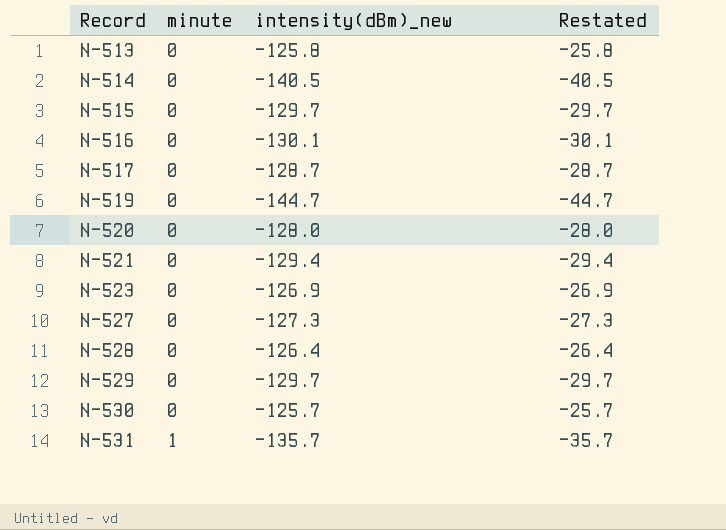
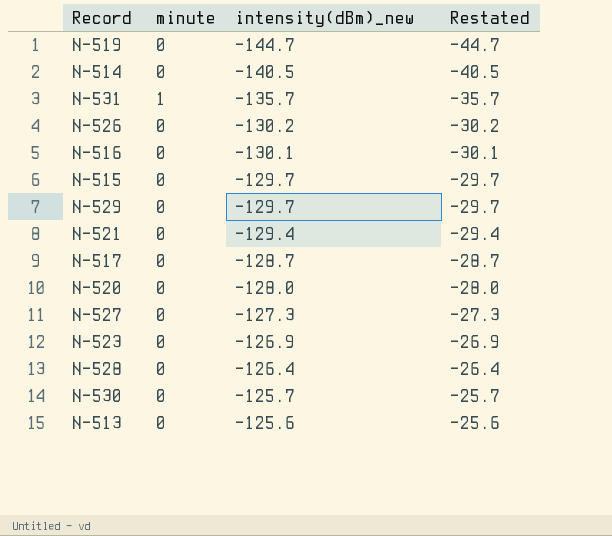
row order: Record ascending -> intensity(dBm)_new ascending
row N-526: none -> 0 | -130.2 | -30.2
N-513 | intensity(dBm)_new: -125.8 -> -125.6
N-513 | Restated: -25.8 -> -25.6

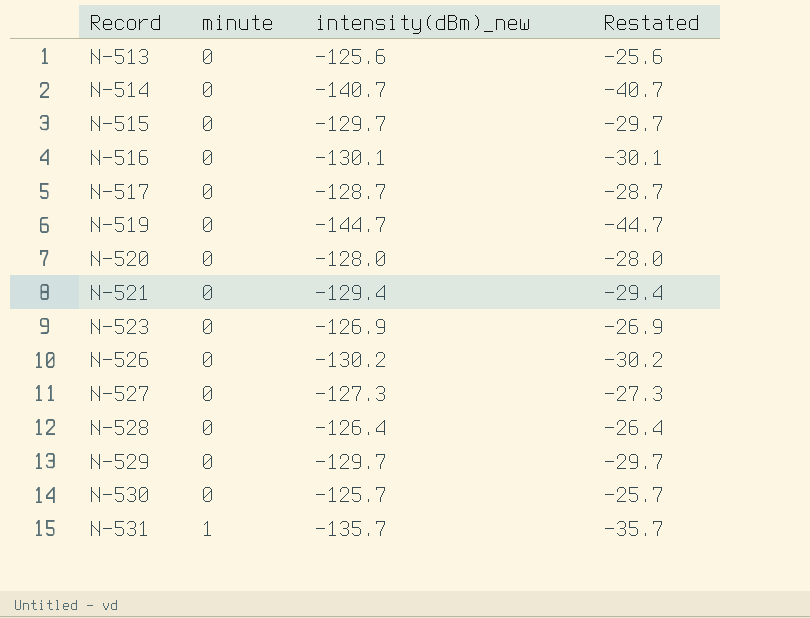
row order: intensity(dBm)_new ascending -> Record ascending
N-514 | intensity(dBm)_new: -140.5 -> -140.7
N-514 | Restated: -40.5 -> -40.7

